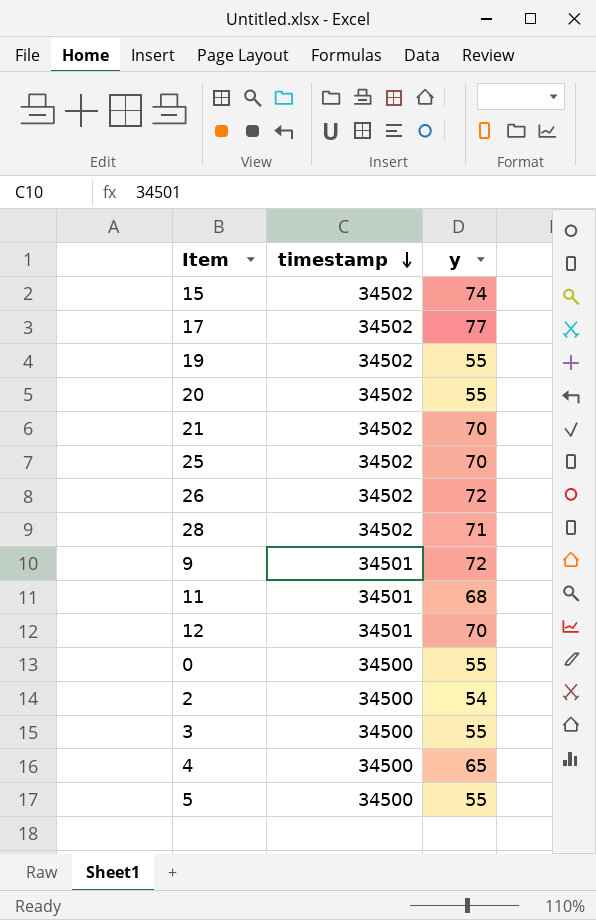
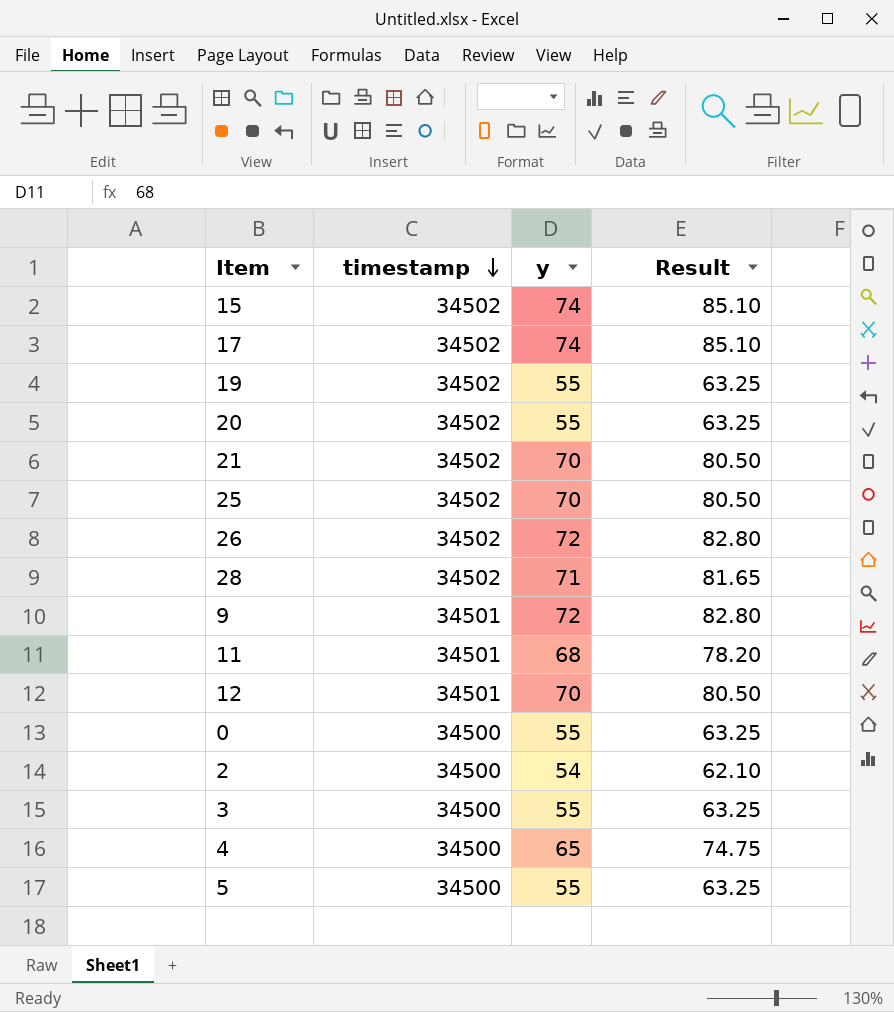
column Result | formula: none -> [y] * 1.15
17 | y: 77 -> 74

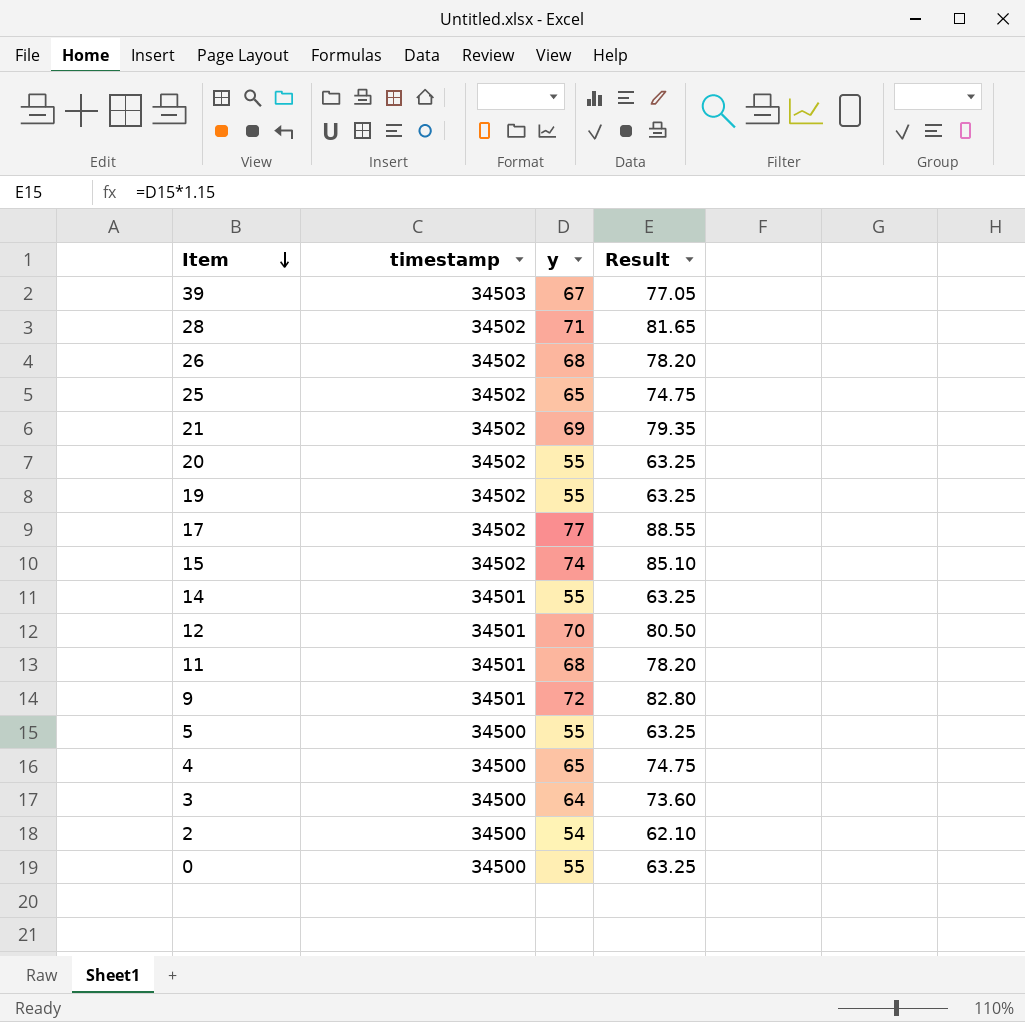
row order: timestamp descending -> Item descending
row 39: none -> 34503 | 67 | 77.05
26 | y: 72 -> 68
26 | Result: 82.80 -> 78.20
25 | y: 70 -> 65
25 | Result: 80.50 -> 74.75
21 | y: 70 -> 69
21 | Result: 80.50 -> 79.35
17 | y: 74 -> 77
17 | Result: 85.10 -> 88.55
row 14: none -> 34501 | 55 | 63.25
3 | y: 55 -> 64
3 | Result: 63.25 -> 73.60

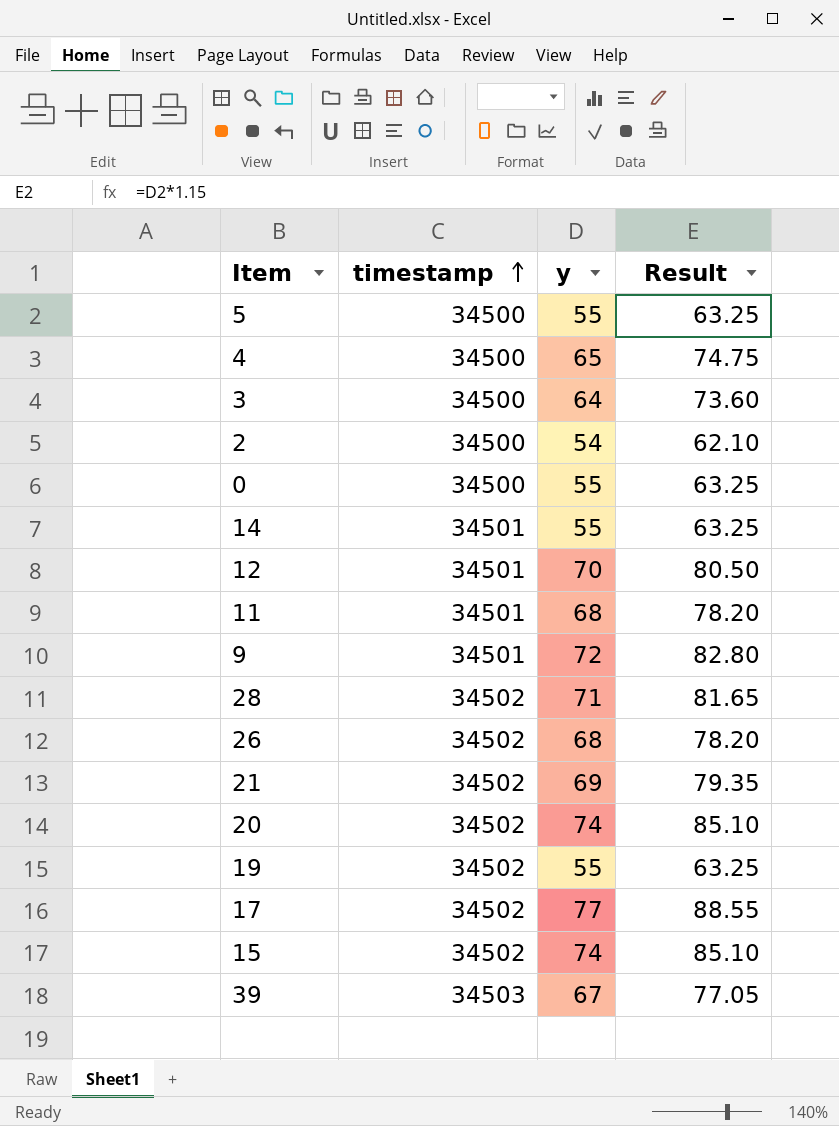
row order: Item descending -> timestamp ascending
row 25: 34502 | 65 | 74.75 -> none
20 | y: 55 -> 74
20 | Result: 63.25 -> 85.10

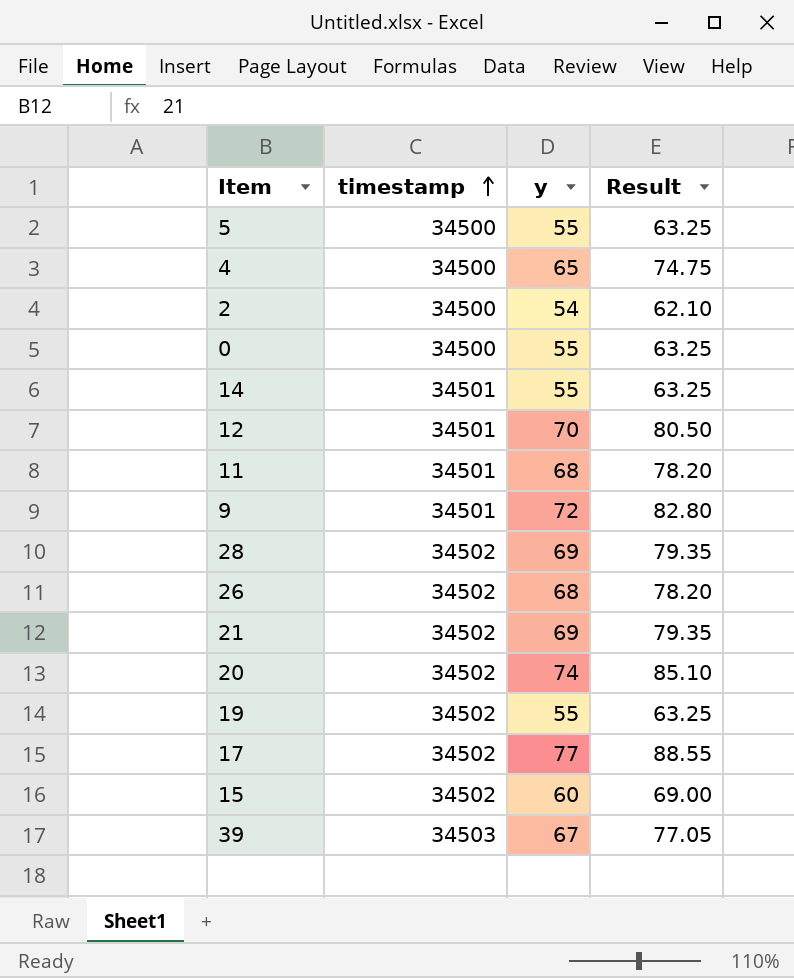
row 3: 34500 | 64 | 73.60 -> none
28 | y: 71 -> 69
28 | Result: 81.65 -> 79.35
15 | y: 74 -> 60
15 | Result: 85.10 -> 69.00

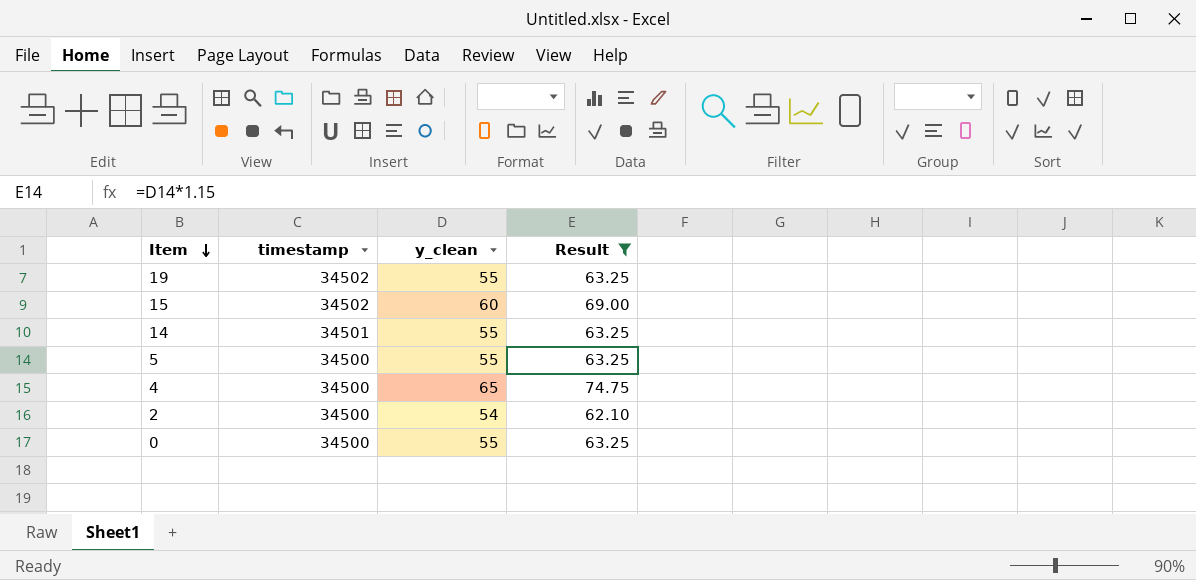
filter: none -> Result <= 74.75
row order: timestamp ascending -> Item descending
column name: y -> y_clean

